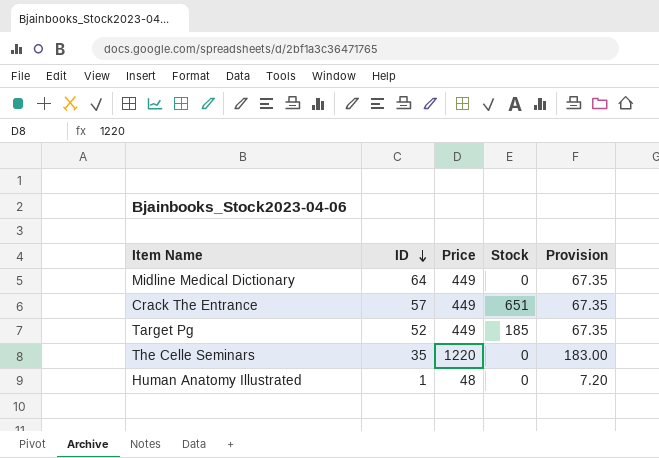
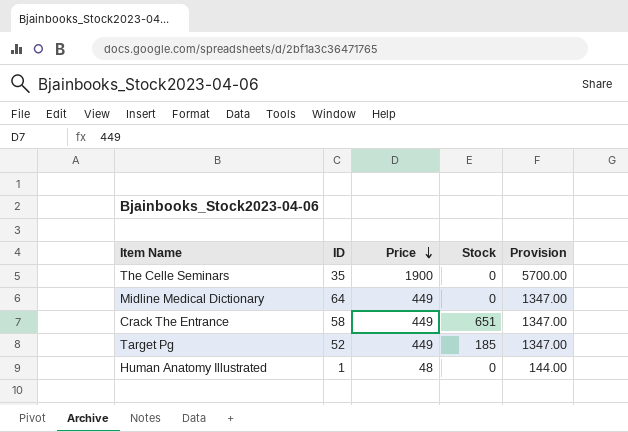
row order: ID descending -> Price descending
column Provision | formula: [Price] * 0.15 -> [Price] * 3
The Celle Seminars | Price: 1220 -> 1900
Crack The Entrance | ID: 57 -> 58

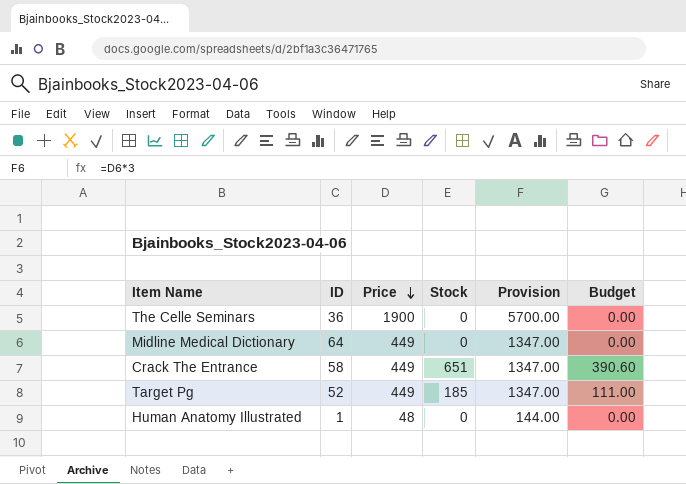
column Budget | formula: none -> [Stock] * 0.6
The Celle Seminars | ID: 35 -> 36

